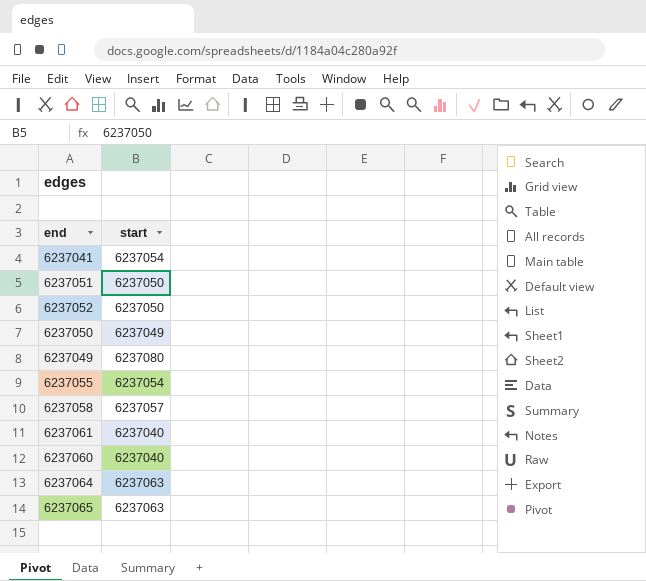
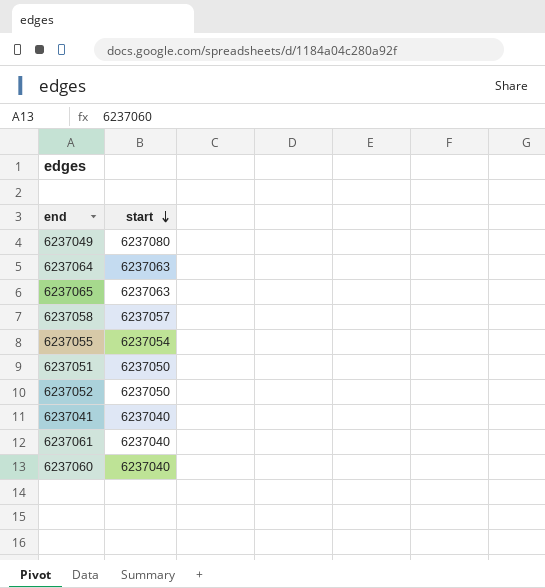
row order: none -> start descending
row 6237050: 6237049 -> none
6237041 | start: 6237054 -> 6237040

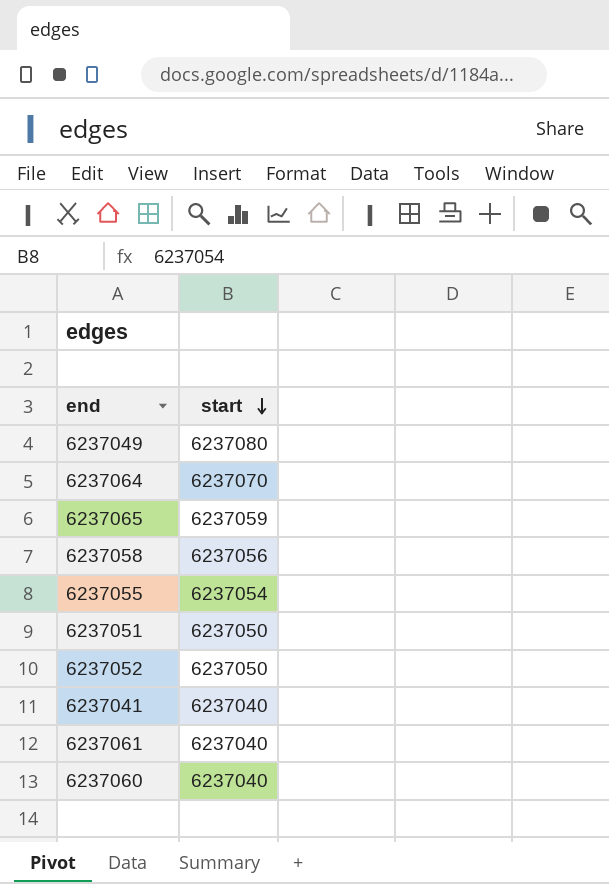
6237064 | start: 6237063 -> 6237070
6237065 | start: 6237063 -> 6237059
6237058 | start: 6237057 -> 6237056

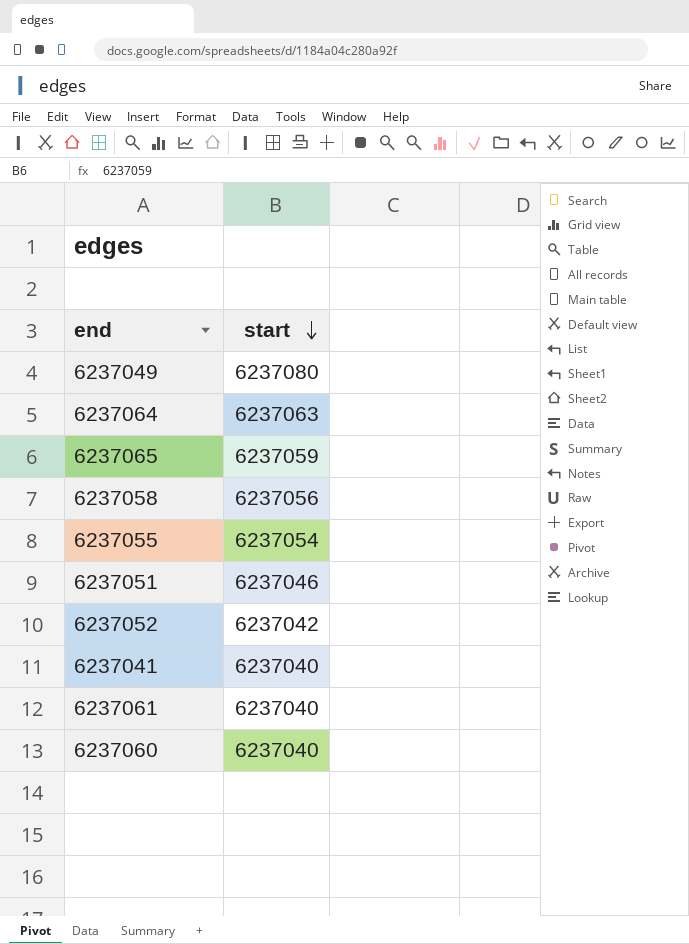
6237064 | start: 6237070 -> 6237063
6237051 | start: 6237050 -> 6237046
6237052 | start: 6237050 -> 6237042

